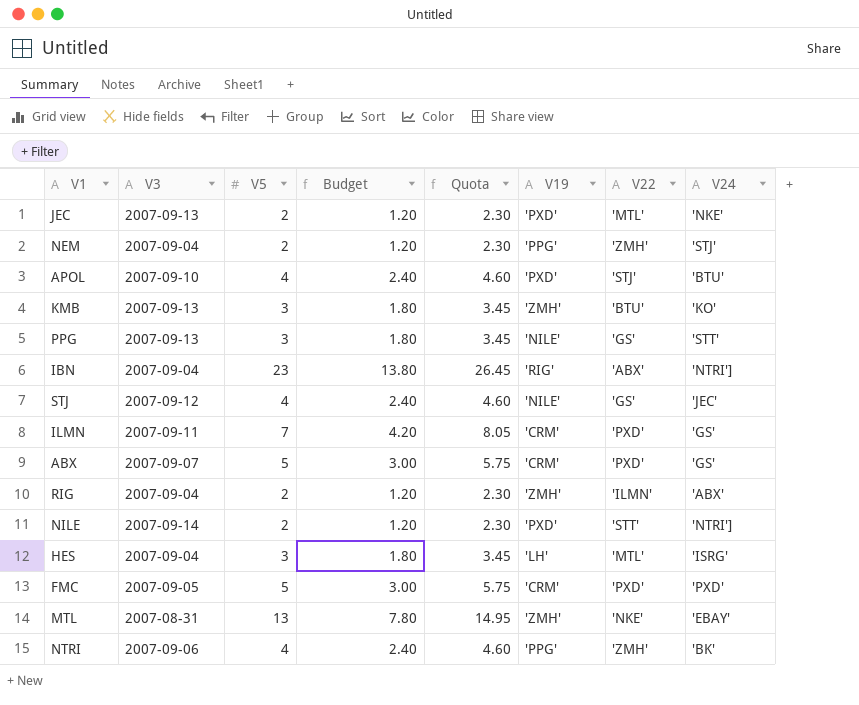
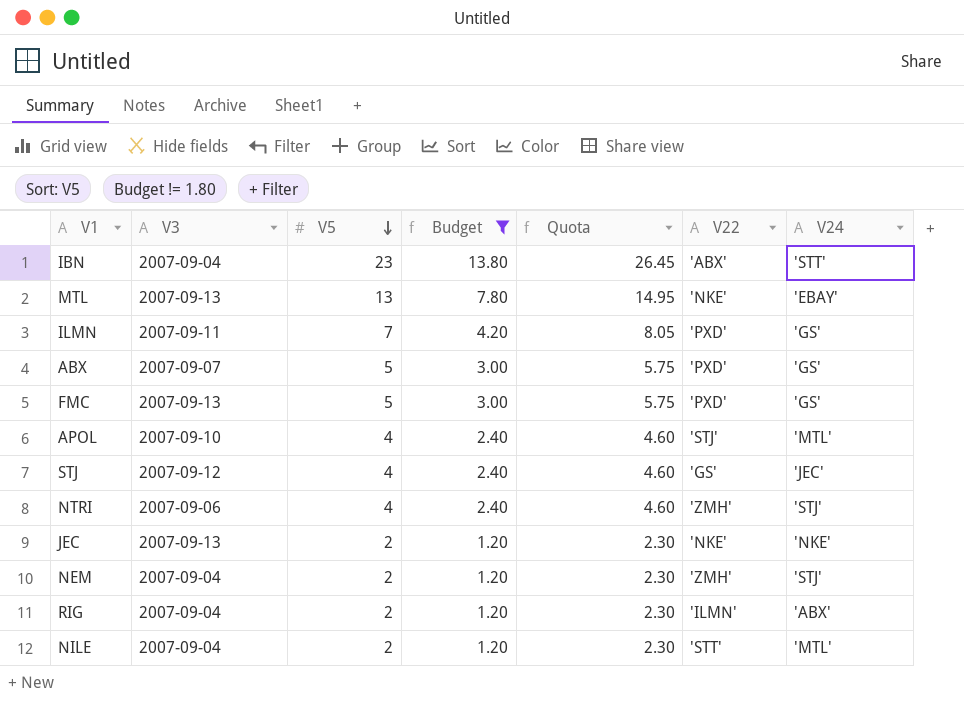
filter: none -> Budget != 1.80
row order: none -> V5 descending
column V19 | position: 6 -> none
IBN | V24: 'NTRI'] -> 'STT'
MTL | V3: 2007-08-31 -> 2007-09-13
FMC | V3: 2007-09-05 -> 2007-09-13
FMC | V24: 'PXD' -> 'GS'
APOL | V24: 'BTU' -> 'MTL'
NTRI | V24: 'BK' -> 'STJ'
JEC | V22: 'MTL' -> 'NKE'
NILE | V3: 2007-09-14 -> 2007-09-04
NILE | V24: 'NTRI'] -> 'MTL'

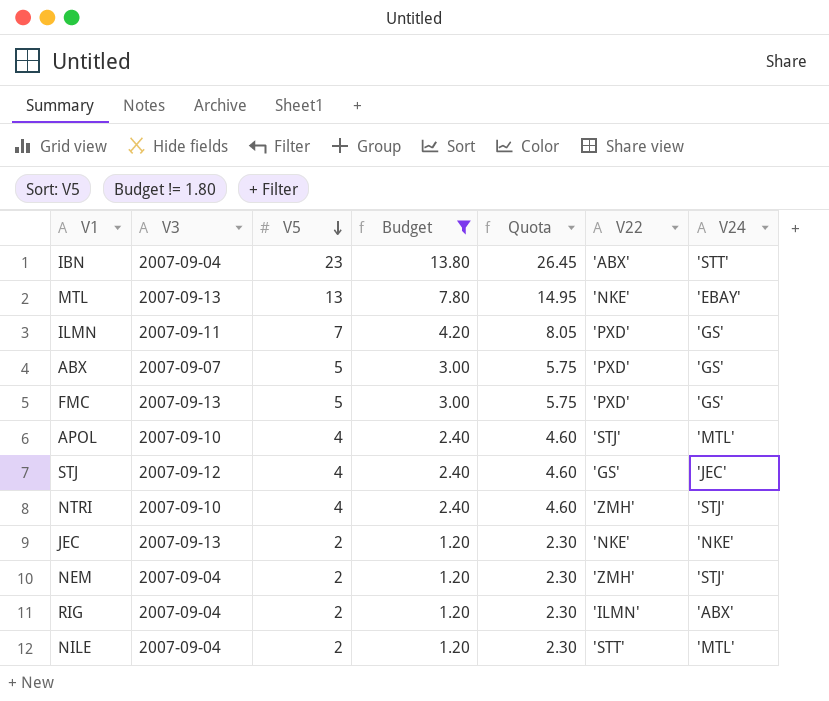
NTRI | V3: 2007-09-06 -> 2007-09-10

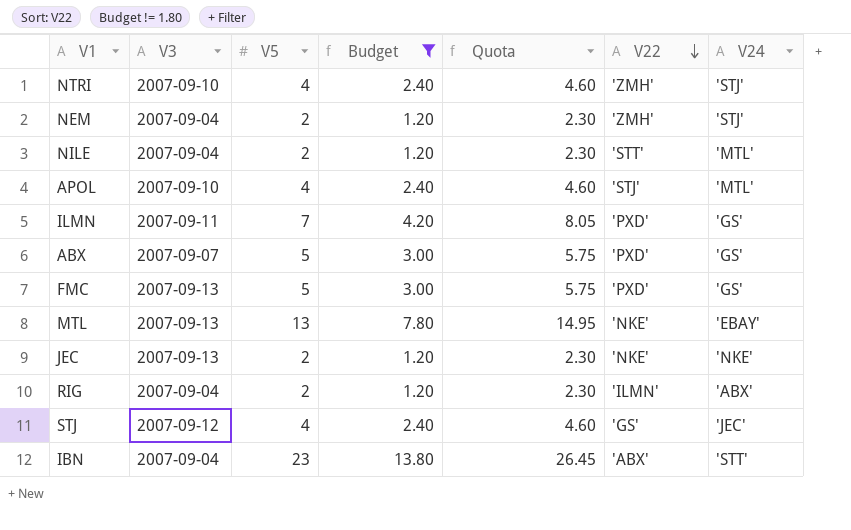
row order: V5 descending -> V22 descending

